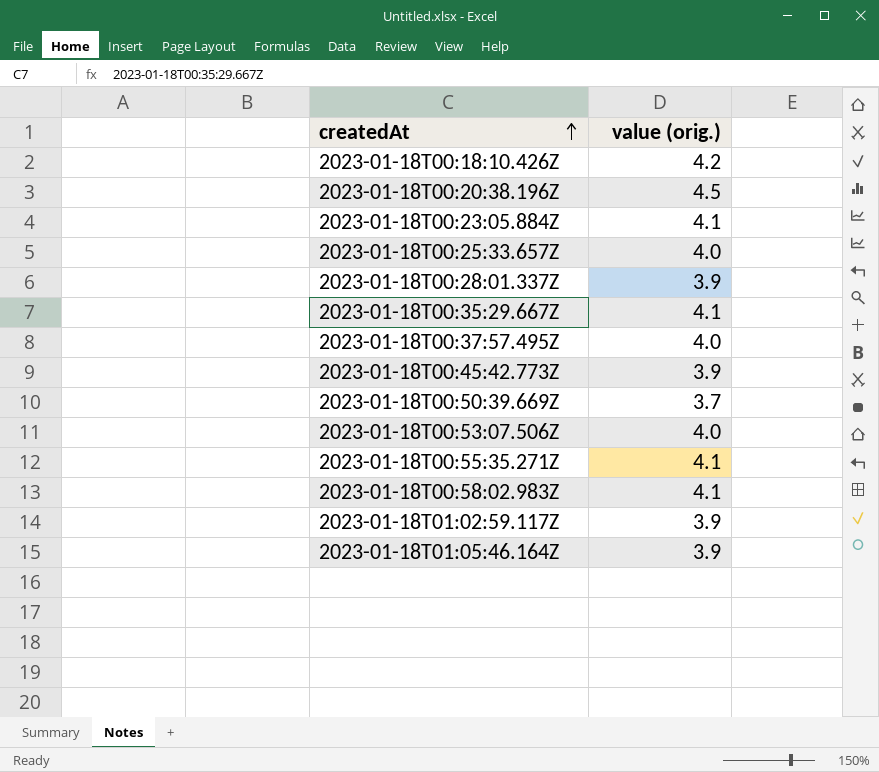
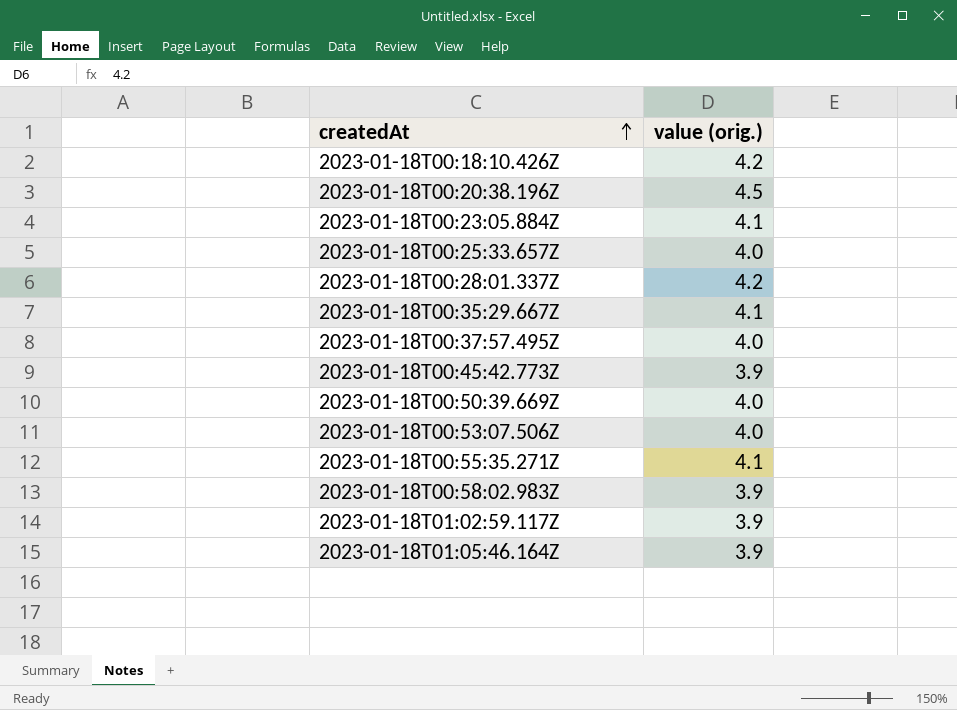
2023-01-18T00:28:01.337Z | value (orig.): 3.9 -> 4.2
2023-01-18T00:50:39.669Z | value (orig.): 3.7 -> 4.0
2023-01-18T00:58:02.983Z | value (orig.): 4.1 -> 3.9

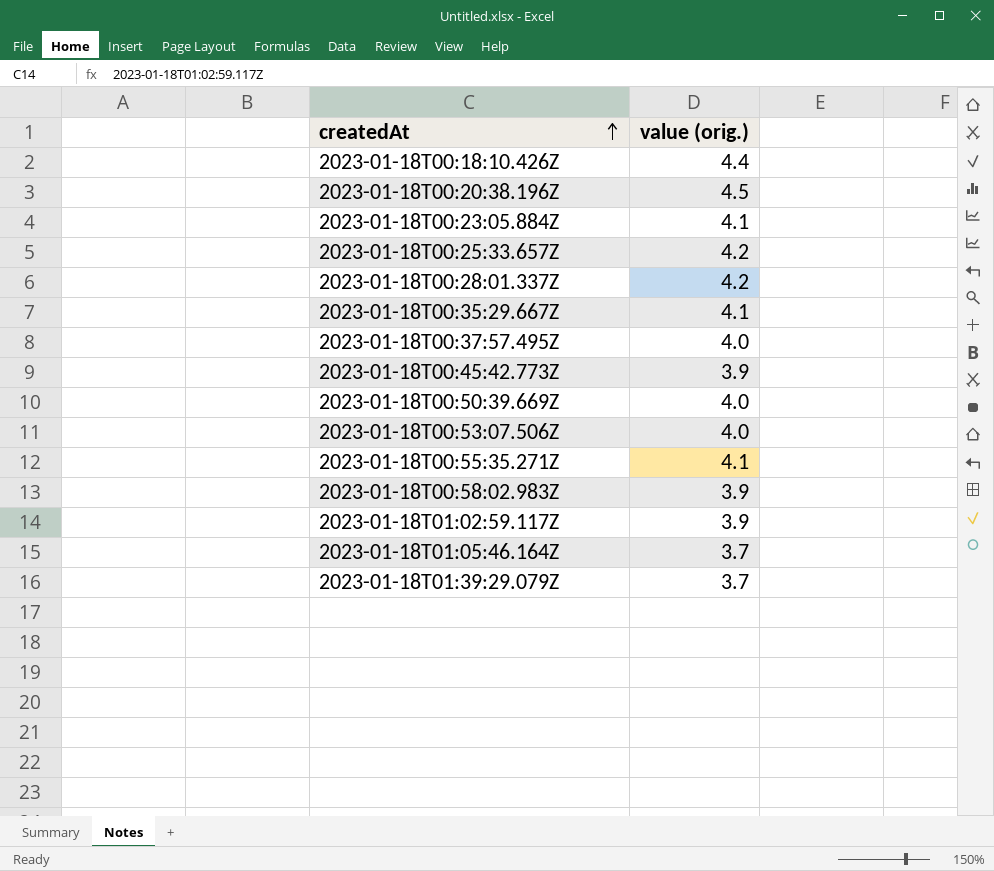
2023-01-18T00:18:10.426Z | value (orig.): 4.2 -> 4.4
2023-01-18T00:25:33.657Z | value (orig.): 4.0 -> 4.2
2023-01-18T01:05:46.164Z | value (orig.): 3.9 -> 3.7
row 2023-01-18T01:39:29.079Z: none -> 3.7

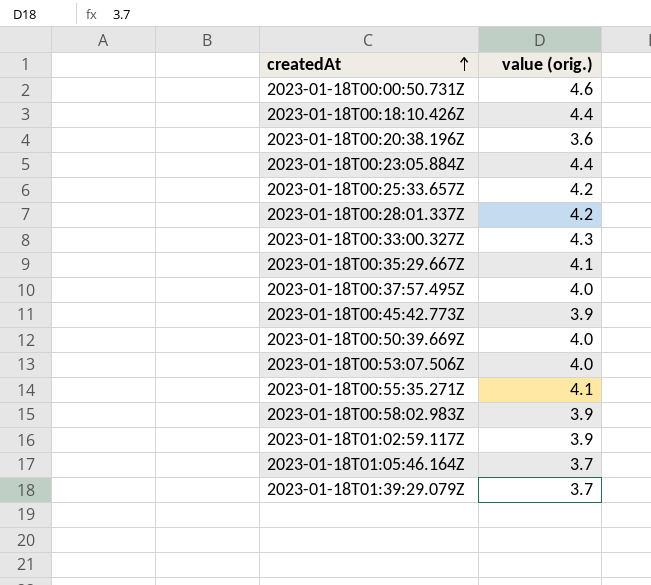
row 2023-01-18T00:00:50.731Z: none -> 4.6
2023-01-18T00:20:38.196Z | value (orig.): 4.5 -> 3.6
2023-01-18T00:23:05.884Z | value (orig.): 4.1 -> 4.4
row 2023-01-18T00:33:00.327Z: none -> 4.3

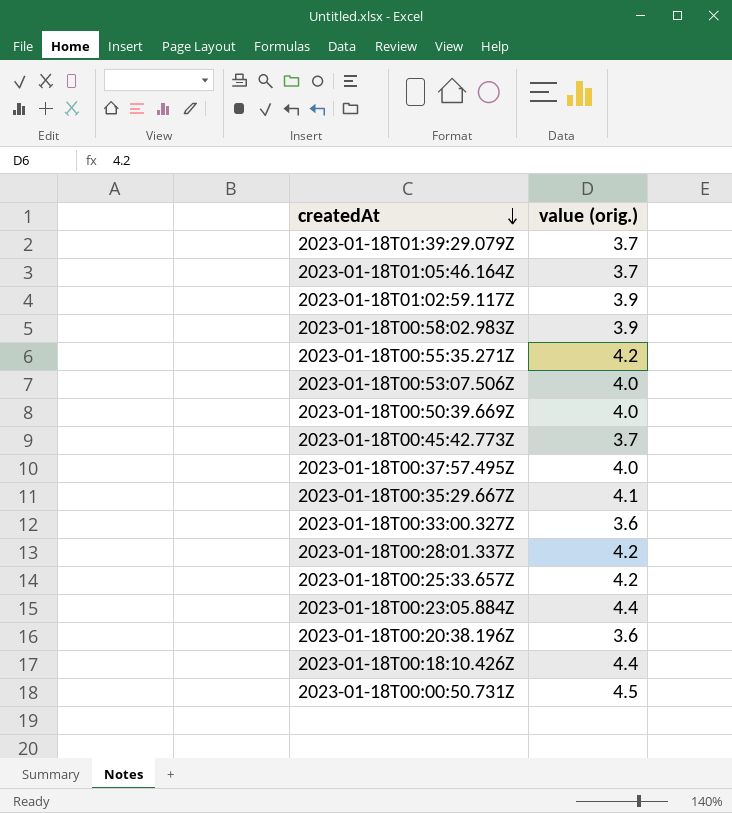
row order: createdAt ascending -> createdAt descending
2023-01-18T00:55:35.271Z | value (orig.): 4.1 -> 4.2
2023-01-18T00:45:42.773Z | value (orig.): 3.9 -> 3.7
2023-01-18T00:33:00.327Z | value (orig.): 4.3 -> 3.6
2023-01-18T00:00:50.731Z | value (orig.): 4.6 -> 4.5

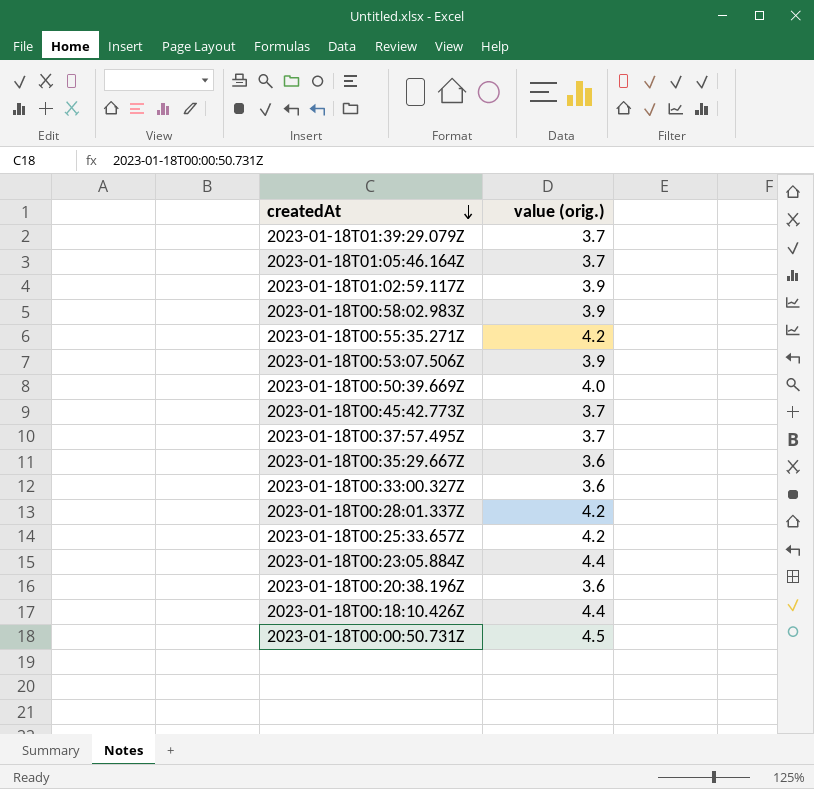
2023-01-18T00:53:07.506Z | value (orig.): 4.0 -> 3.9
2023-01-18T00:37:57.495Z | value (orig.): 4.0 -> 3.7
2023-01-18T00:35:29.667Z | value (orig.): 4.1 -> 3.6

